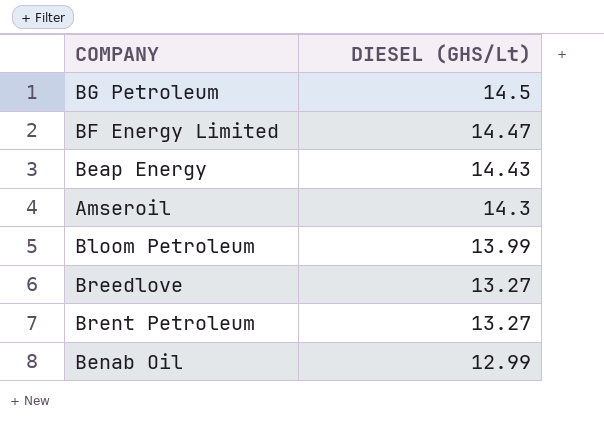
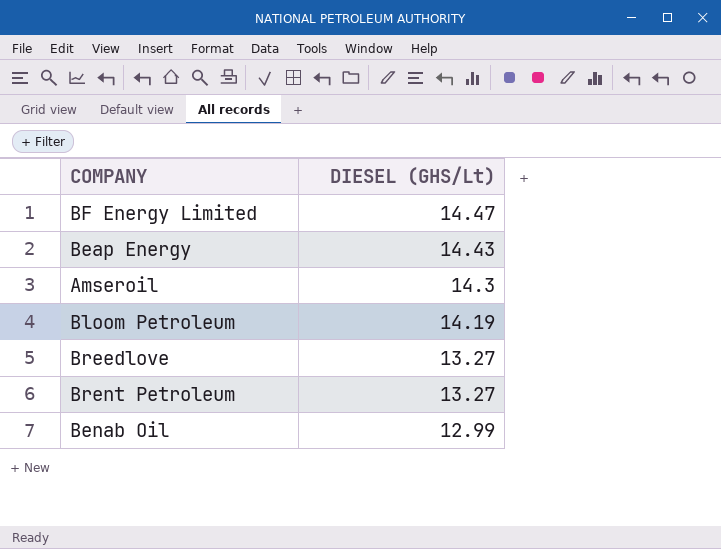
row BG Petroleum: 14.5 -> none
Bloom Petroleum | DIESEL (GHS/Lt): 13.99 -> 14.19

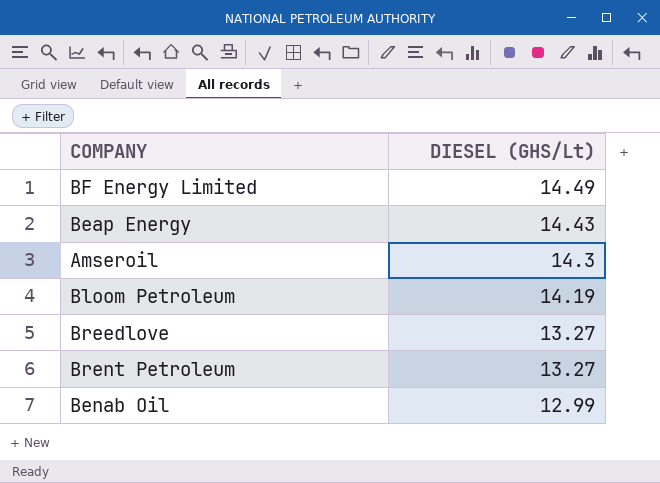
BF Energy Limited | DIESEL (GHS/Lt): 14.47 -> 14.49

